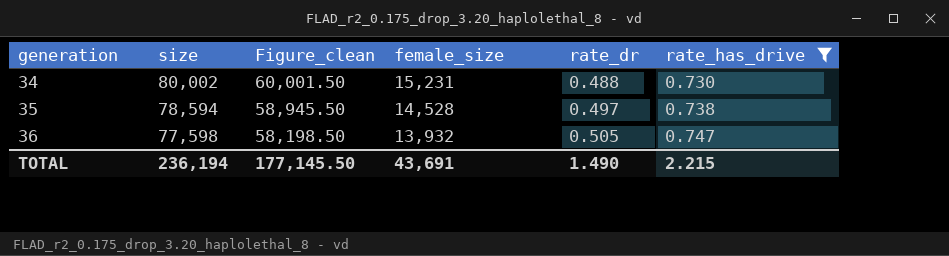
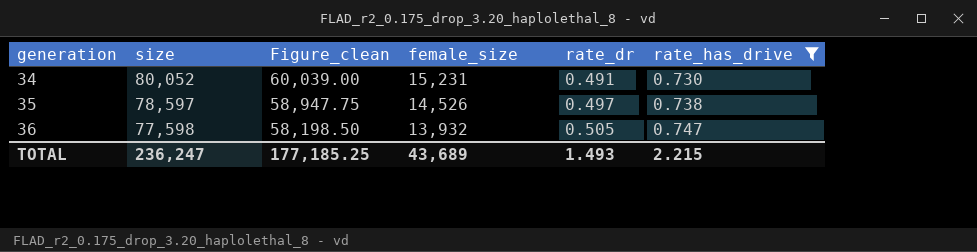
34 | size: 80,002 -> 80,052
34 | Figure_clean: 60,001.50 -> 60,039.00
34 | rate_dr: 0.488 -> 0.491
35 | size: 78,594 -> 78,597
35 | Figure_clean: 58,945.50 -> 58,947.75
35 | female_size: 14,528 -> 14,526
TOTAL | size: 236,194 -> 236,247
TOTAL | Figure_clean: 177,145.50 -> 177,185.25
TOTAL | female_size: 43,691 -> 43,689
TOTAL | rate_dr: 1.490 -> 1.493

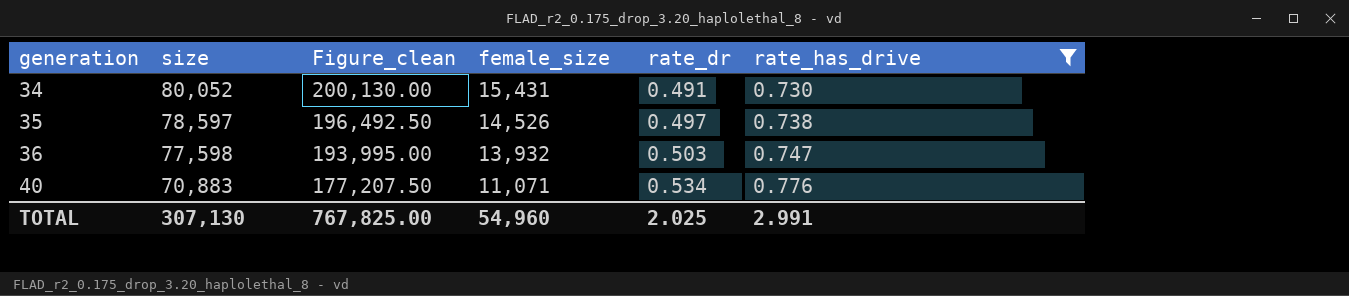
column Figure_clean | formula: [size] * 0.75 -> [size] * 2.5
34 | female_size: 15,231 -> 15,431
36 | rate_dr: 0.505 -> 0.503
row 40: none -> 70,883 | 177,207.50 | 11,071 | 0.534 | 0.776
TOTAL | size: 236,247 -> 307,130
TOTAL | Figure_clean: 177,185.25 -> 767,825.00
TOTAL | female_size: 43,689 -> 54,960
TOTAL | rate_dr: 1.493 -> 2.025
TOTAL | rate_has_drive: 2.215 -> 2.991

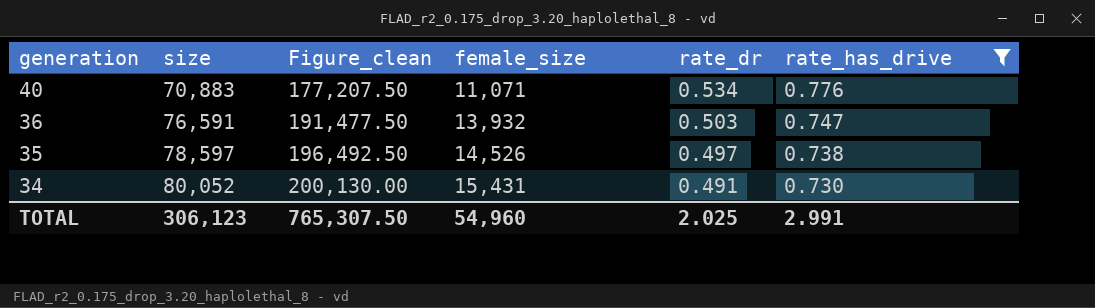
row order: generation ascending -> generation descending
36 | size: 77,598 -> 76,591
36 | Figure_clean: 193,995.00 -> 191,477.50
TOTAL | size: 307,130 -> 306,123
TOTAL | Figure_clean: 767,825.00 -> 765,307.50

